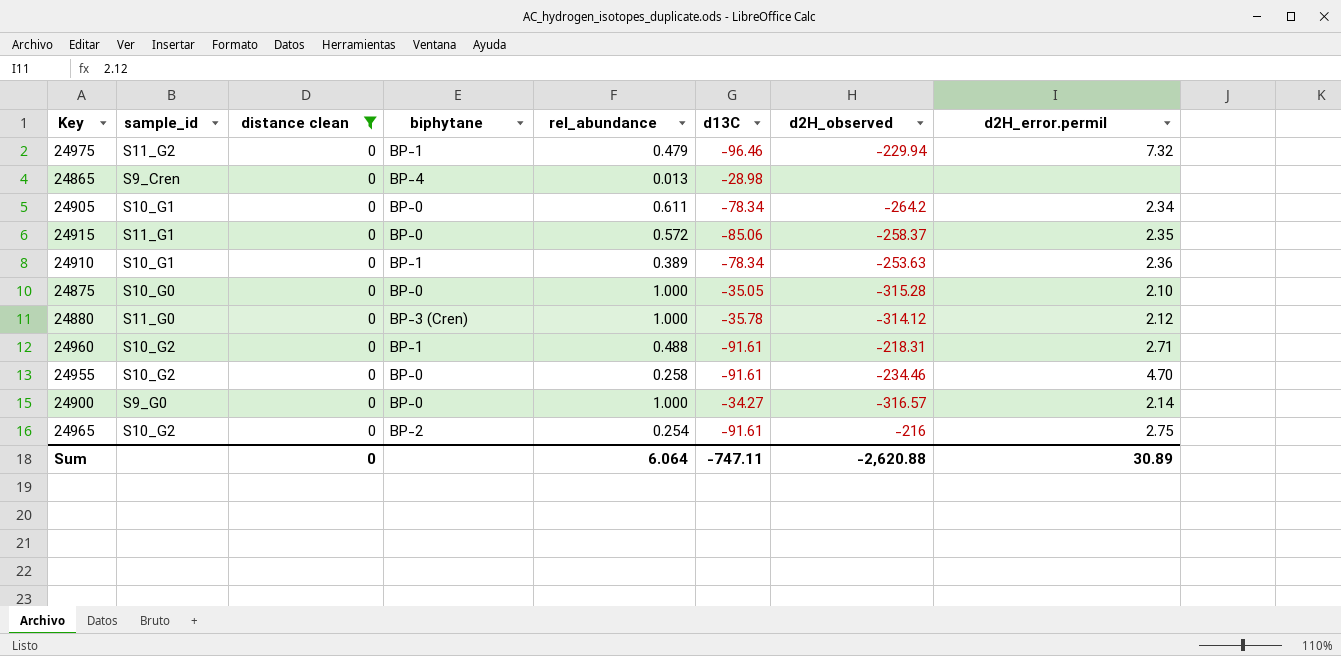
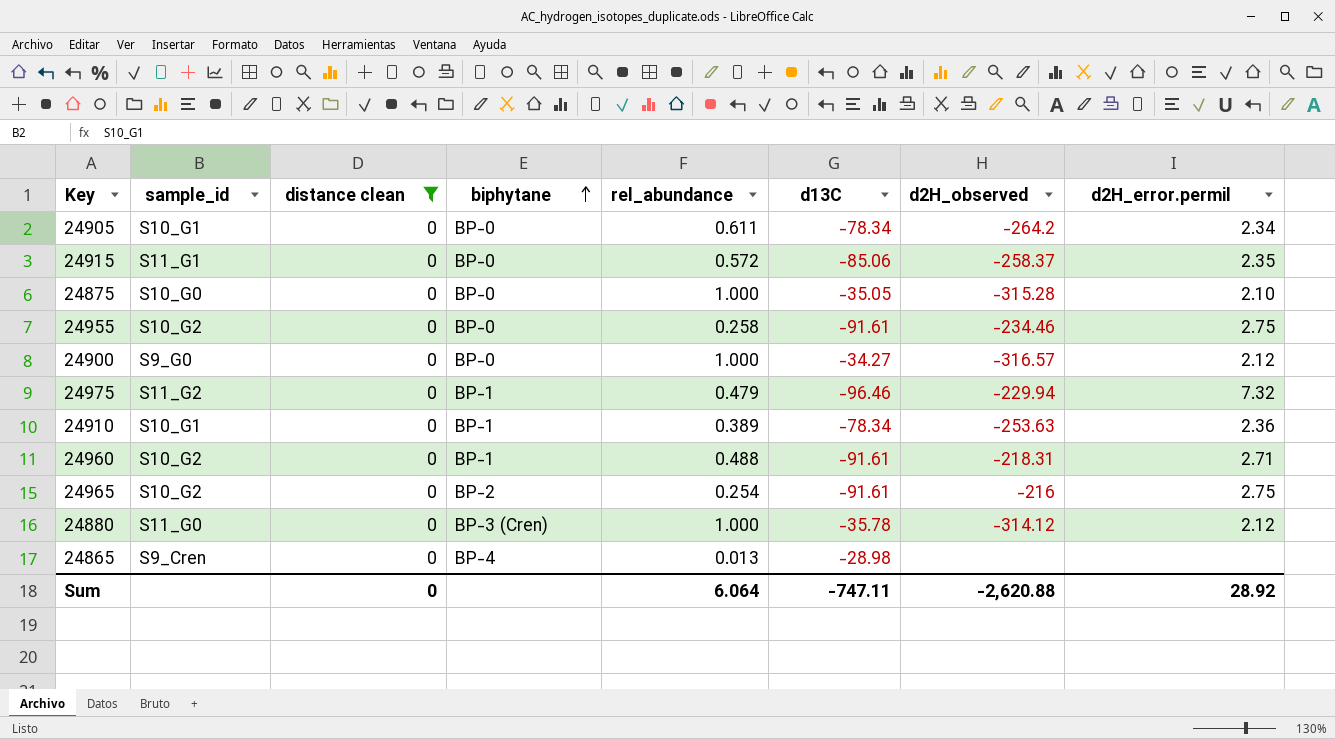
row order: none -> biphytane ascending
24955 | d2H_error.permil: 4.70 -> 2.75
24900 | d2H_error.permil: 2.14 -> 2.12
Sum | d2H_error.permil: 30.89 -> 28.92

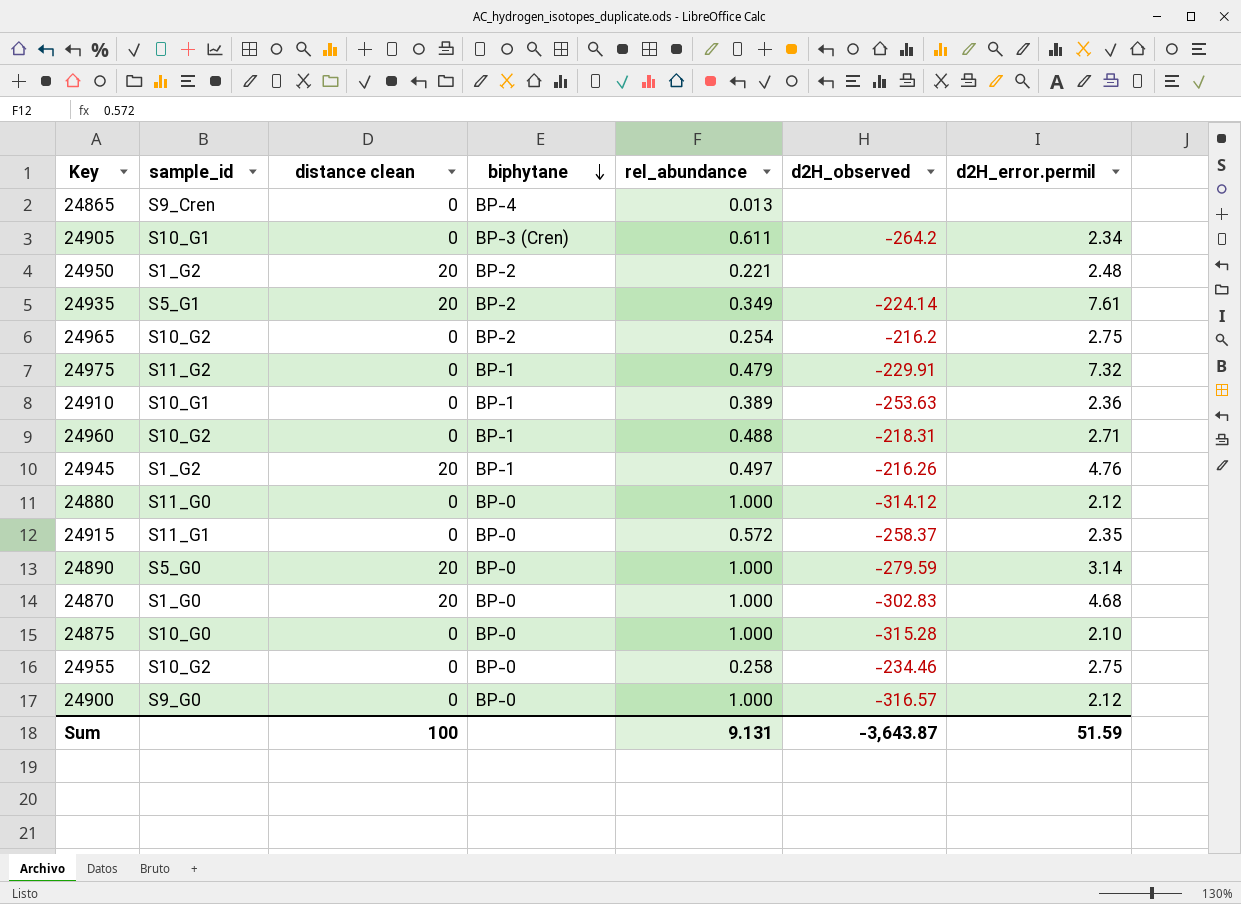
filter: distance clean = 0 -> none
row order: biphytane ascending -> biphytane descending
column d13C | position: 6 -> none
24905 | biphytane: BP-0 -> BP-3 (Cren)
24965 | d2H_observed: -216 -> -216.2
24975 | d2H_observed: -229.94 -> -229.91
24880 | biphytane: BP-3 (Cren) -> BP-0
Sum | distance clean: 0 -> 100
Sum | rel_abundance: 6.064 -> 9.131
Sum | d2H_observed: -2,620.88 -> -3,643.87
Sum | d2H_error.permil: 28.92 -> 51.59

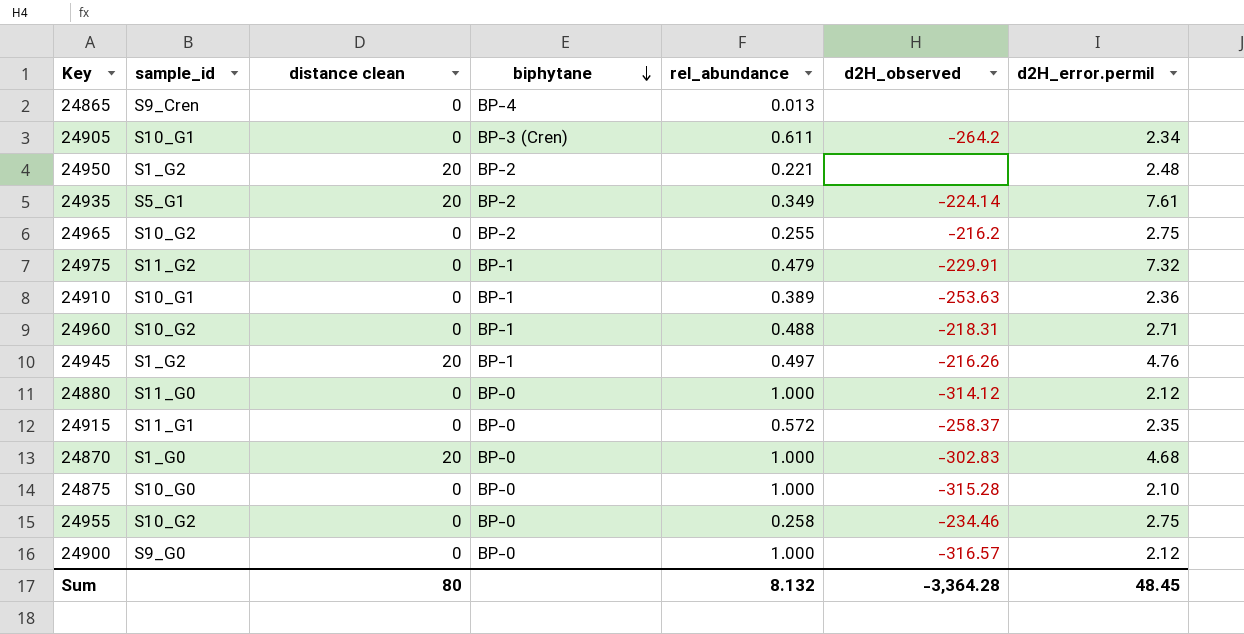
row 24890: S5_G0 | 20 | BP-0 | 1.000 | -279.59 | 3.14 -> none
24965 | rel_abundance: 0.254 -> 0.255
Sum | distance clean: 100 -> 80
Sum | rel_abundance: 9.131 -> 8.132
Sum | d2H_observed: -3,643.87 -> -3,364.28
Sum | d2H_error.permil: 51.59 -> 48.45

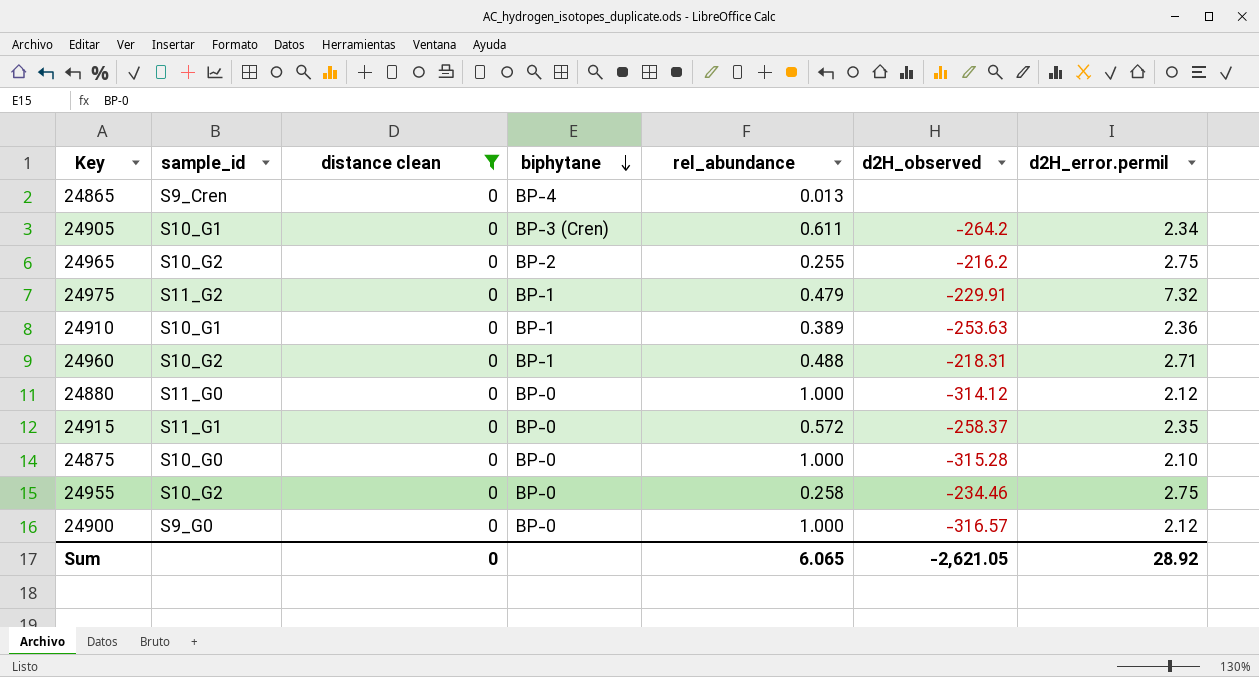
filter: none -> distance clean = 0
Sum | distance clean: 80 -> 0
Sum | rel_abundance: 8.132 -> 6.065
Sum | d2H_observed: -3,364.28 -> -2,621.05
Sum | d2H_error.permil: 48.45 -> 28.92

